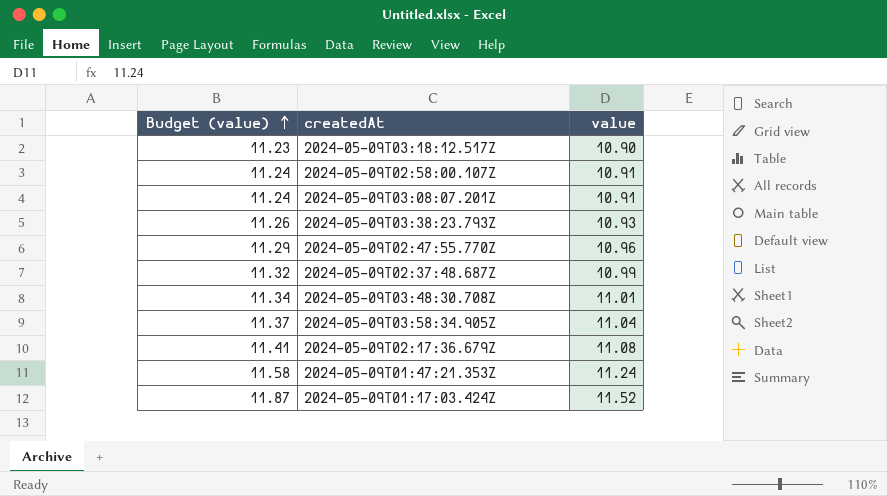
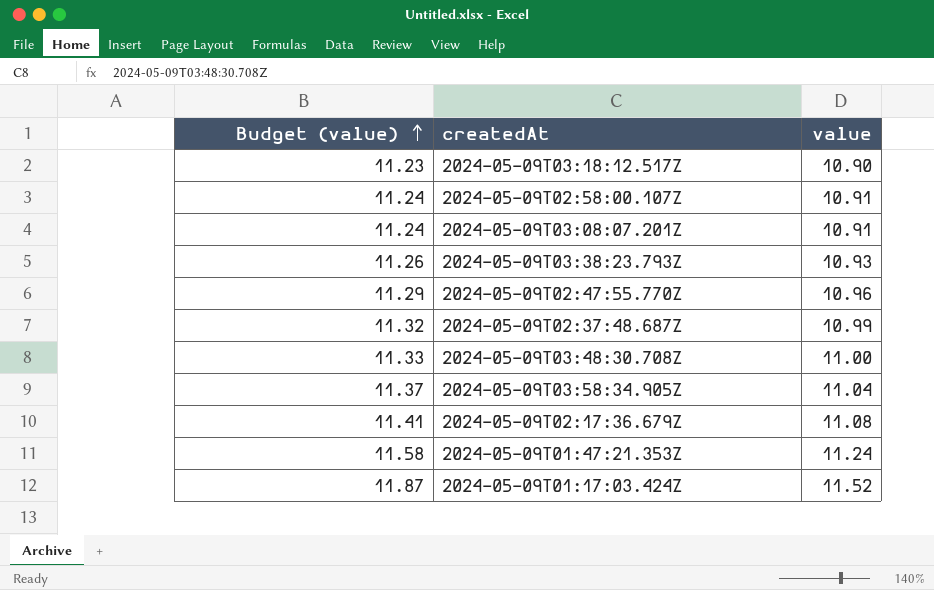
2024-05-09T03:48:30.708Z | Budget (value): 11.34 -> 11.33
2024-05-09T03:48:30.708Z | value: 11.01 -> 11.00

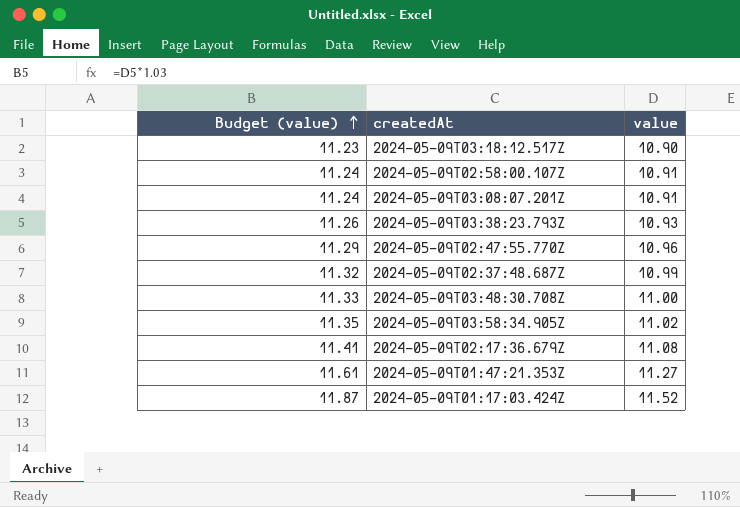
2024-05-09T03:58:34.905Z | Budget (value): 11.37 -> 11.35
2024-05-09T03:58:34.905Z | value: 11.04 -> 11.02
2024-05-09T01:47:21.353Z | Budget (value): 11.58 -> 11.61
2024-05-09T01:47:21.353Z | value: 11.24 -> 11.27

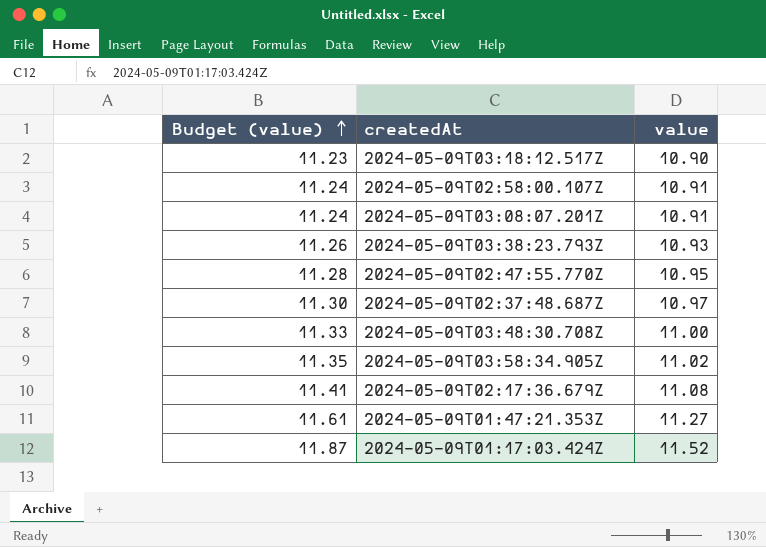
2024-05-09T02:47:55.770Z | Budget (value): 11.29 -> 11.28
2024-05-09T02:47:55.770Z | value: 10.96 -> 10.95
2024-05-09T02:37:48.687Z | Budget (value): 11.32 -> 11.30
2024-05-09T02:37:48.687Z | value: 10.99 -> 10.97

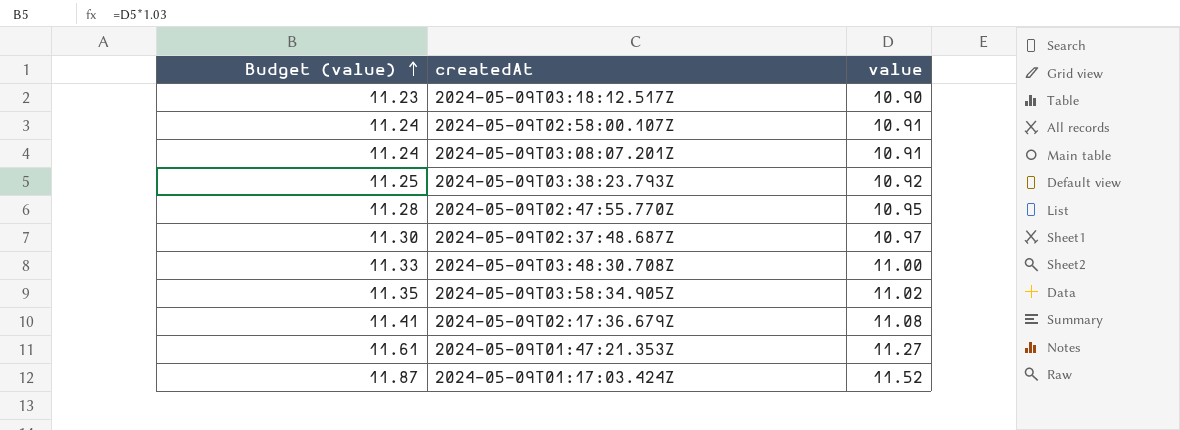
2024-05-09T03:38:23.793Z | Budget (value): 11.26 -> 11.25
2024-05-09T03:38:23.793Z | value: 10.93 -> 10.92

